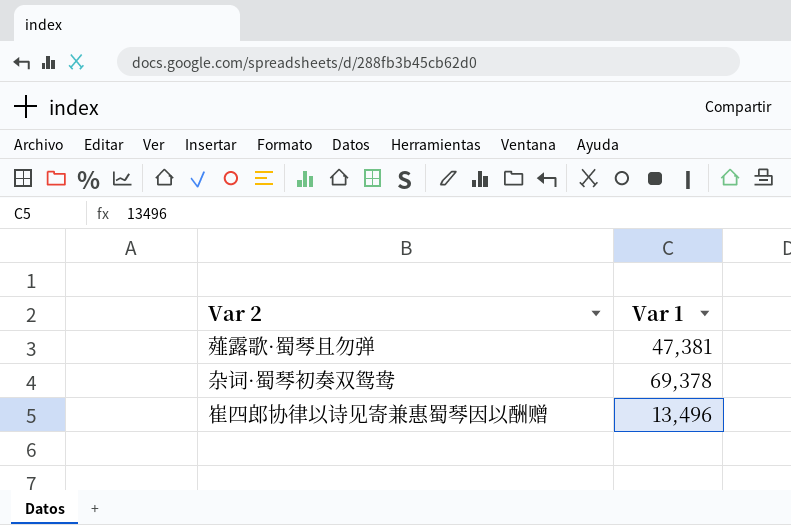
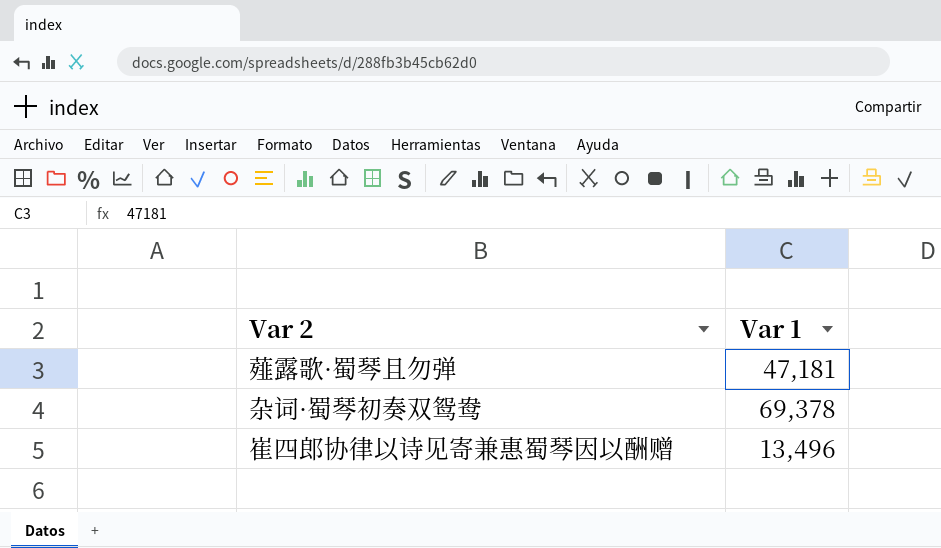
薤露歌·蜀琴且勿弹 | Var 1: 47,381 -> 47,181

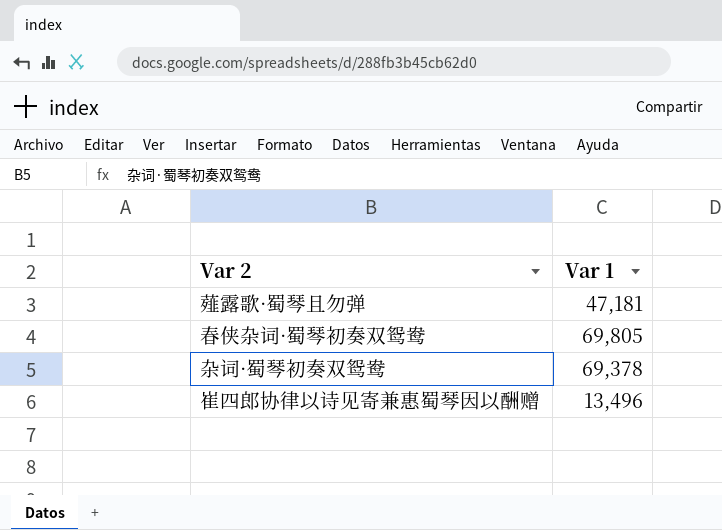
row 春侠杂词·蜀琴初奏双鸳鸯: none -> 69,805

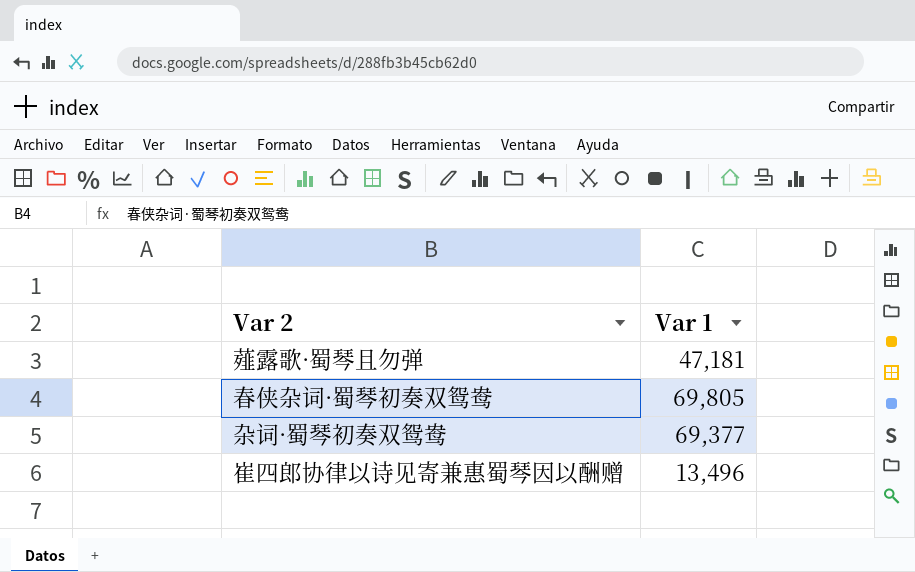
杂词·蜀琴初奏双鸳鸯 | Var 1: 69,378 -> 69,377

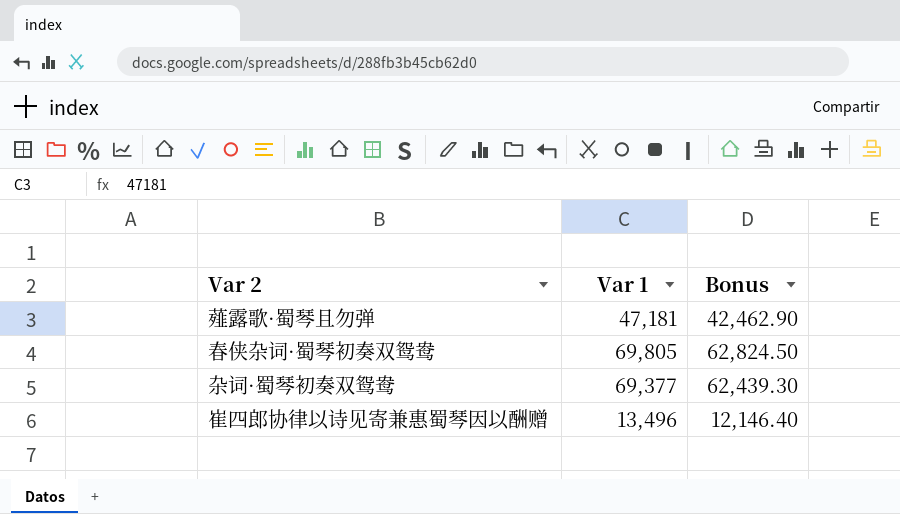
column Bonus | formula: none -> [Var 1] * 0.9

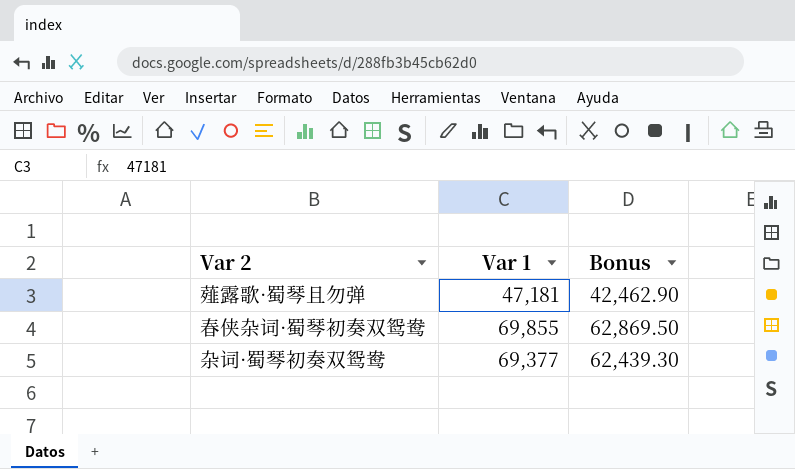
row 崔四郎协律以诗见寄兼惠蜀琴因以酬赠: 13,496 | 12,146.40 -> none
春侠杂词·蜀琴初奏双鸳鸯 | Var 1: 69,805 -> 69,855
春侠杂词·蜀琴初奏双鸳鸯 | Bonus: 62,824.50 -> 62,869.50

